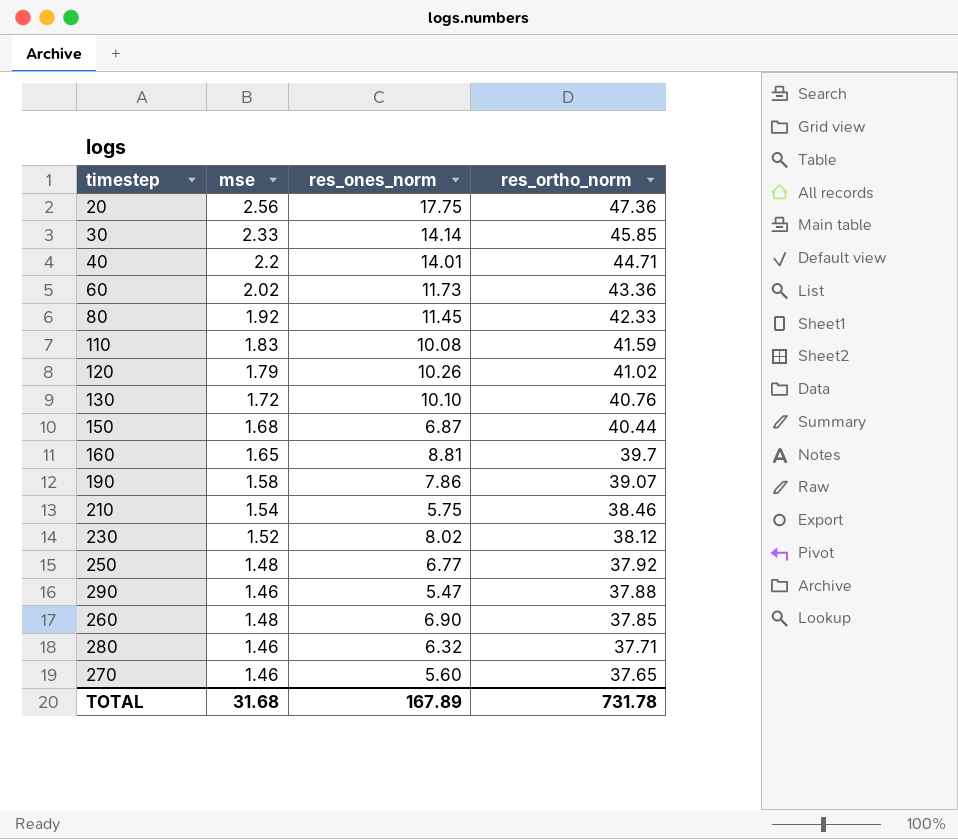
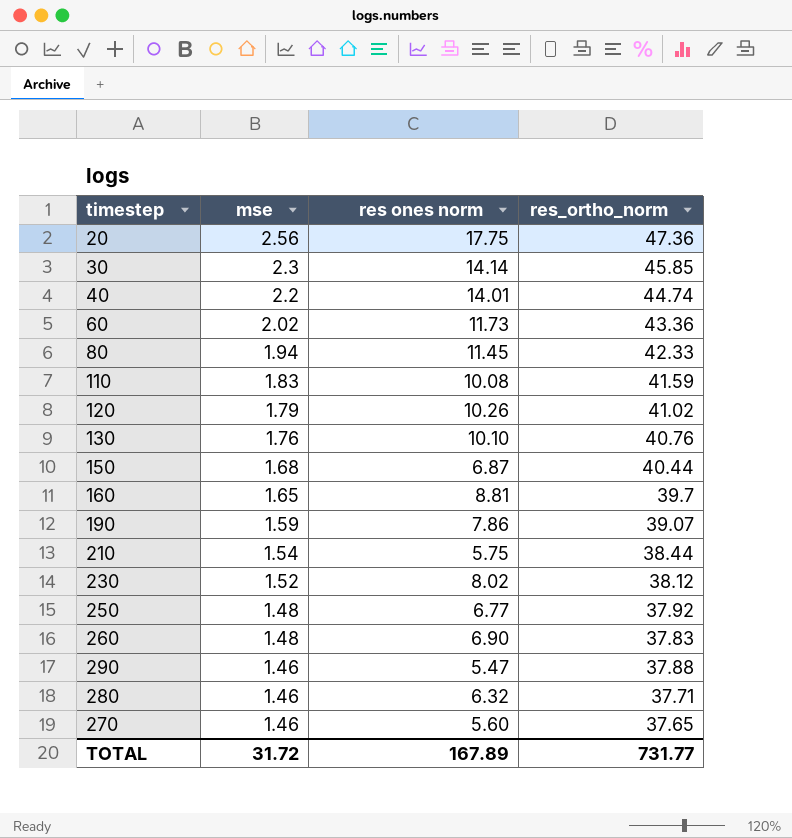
row order: res_ortho_norm descending -> mse descending
column name: res_ones_norm -> res ones norm
30 | mse: 2.33 -> 2.3
40 | res_ortho_norm: 44.71 -> 44.74
80 | mse: 1.92 -> 1.94
130 | mse: 1.72 -> 1.76
190 | mse: 1.58 -> 1.59
210 | res_ortho_norm: 38.46 -> 38.44
260 | res_ortho_norm: 37.85 -> 37.83
TOTAL | mse: 31.68 -> 31.72
TOTAL | res_ortho_norm: 731.78 -> 731.77

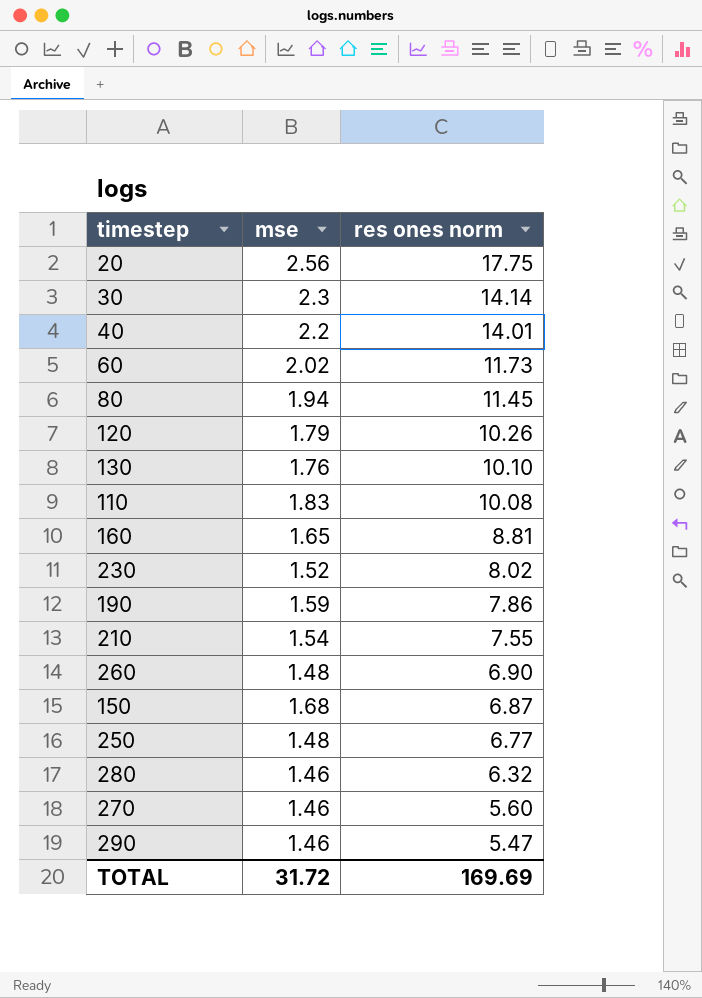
row order: mse descending -> res ones norm descending
column res_ortho_norm | position: 4 -> none
210 | res ones norm: 5.75 -> 7.55
TOTAL | res ones norm: 167.89 -> 169.69

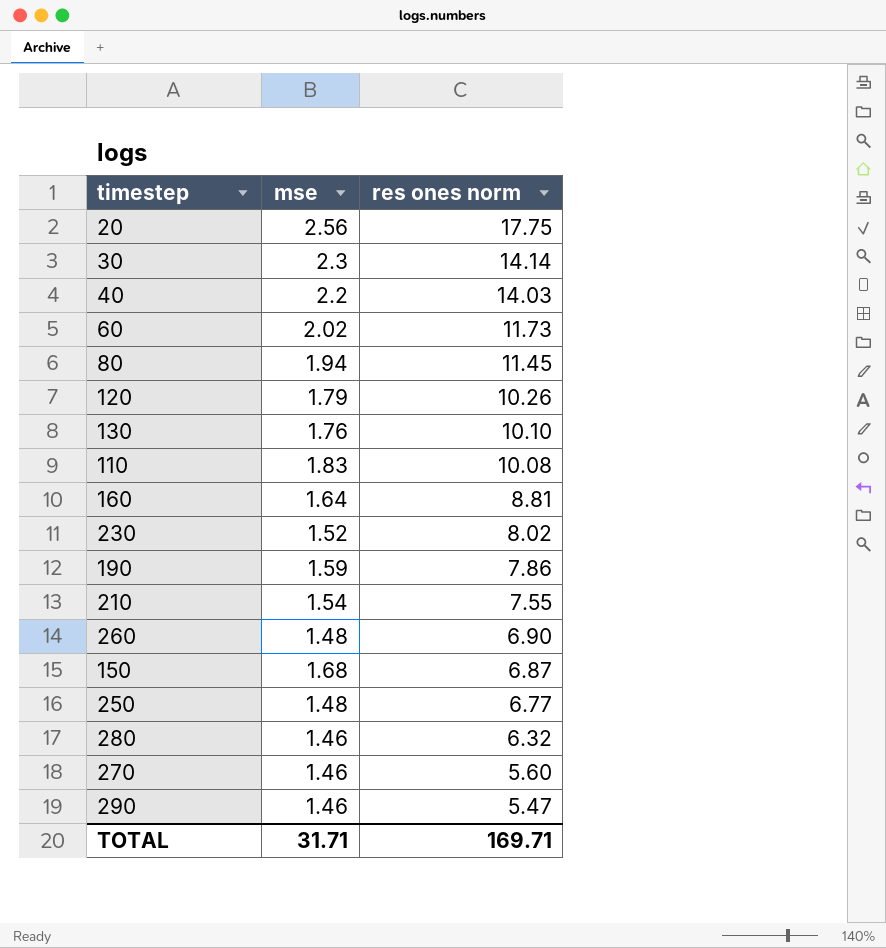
40 | res ones norm: 14.01 -> 14.03
160 | mse: 1.65 -> 1.64
TOTAL | mse: 31.72 -> 31.71
TOTAL | res ones norm: 169.69 -> 169.71

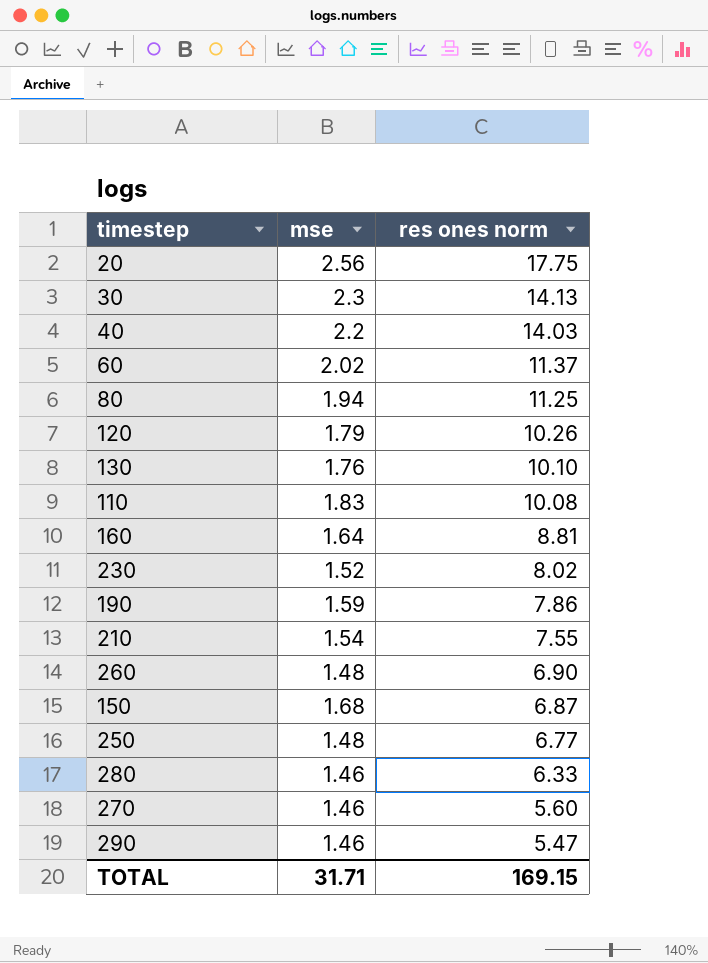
30 | res ones norm: 14.14 -> 14.13
60 | res ones norm: 11.73 -> 11.37
80 | res ones norm: 11.45 -> 11.25
280 | res ones norm: 6.32 -> 6.33
TOTAL | res ones norm: 169.71 -> 169.15

